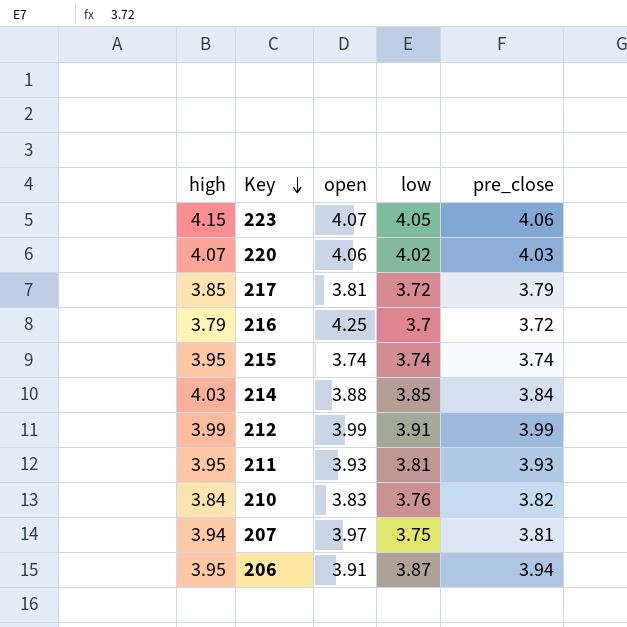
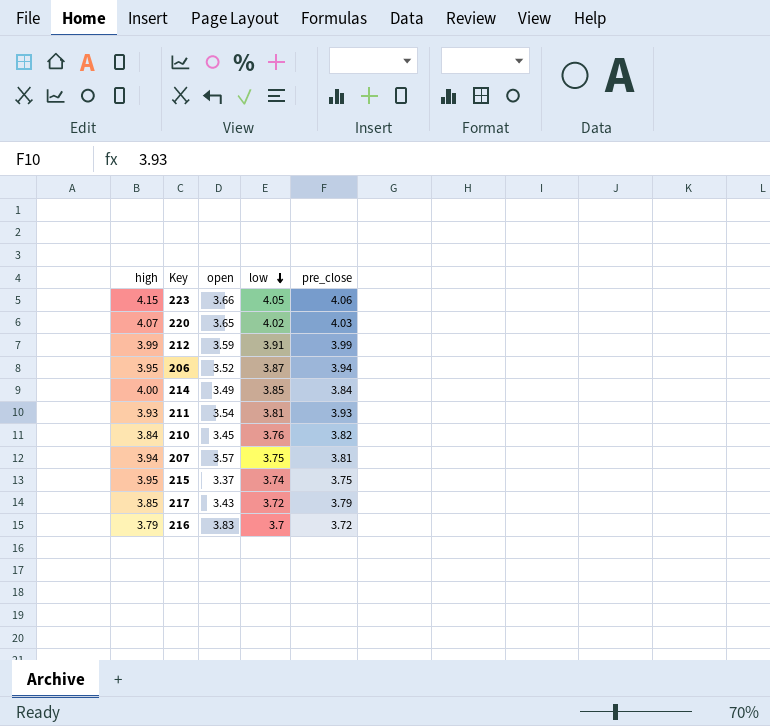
row order: Key descending -> low descending
223 | open: 4.07 -> 3.66
220 | open: 4.06 -> 3.65
212 | open: 3.99 -> 3.59
206 | open: 3.91 -> 3.52
214 | high: 4.03 -> 4.00
214 | open: 3.88 -> 3.49
211 | high: 3.95 -> 3.93
211 | open: 3.93 -> 3.54
210 | open: 3.83 -> 3.45
207 | open: 3.97 -> 3.57
215 | open: 3.74 -> 3.37
215 | pre_close: 3.74 -> 3.75
217 | open: 3.81 -> 3.43
216 | open: 4.25 -> 3.83

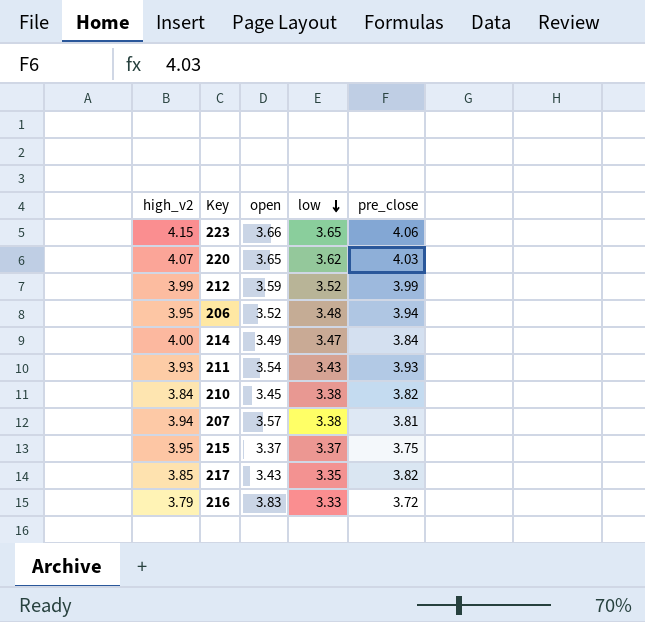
column name: high -> high_v2
223 | low: 4.05 -> 3.65
220 | low: 4.02 -> 3.62
212 | low: 3.91 -> 3.52
206 | low: 3.87 -> 3.48
214 | low: 3.85 -> 3.47
211 | low: 3.81 -> 3.43
210 | low: 3.76 -> 3.38
207 | low: 3.75 -> 3.38
215 | low: 3.74 -> 3.37
217 | low: 3.72 -> 3.35
217 | pre_close: 3.79 -> 3.82
216 | low: 3.7 -> 3.33

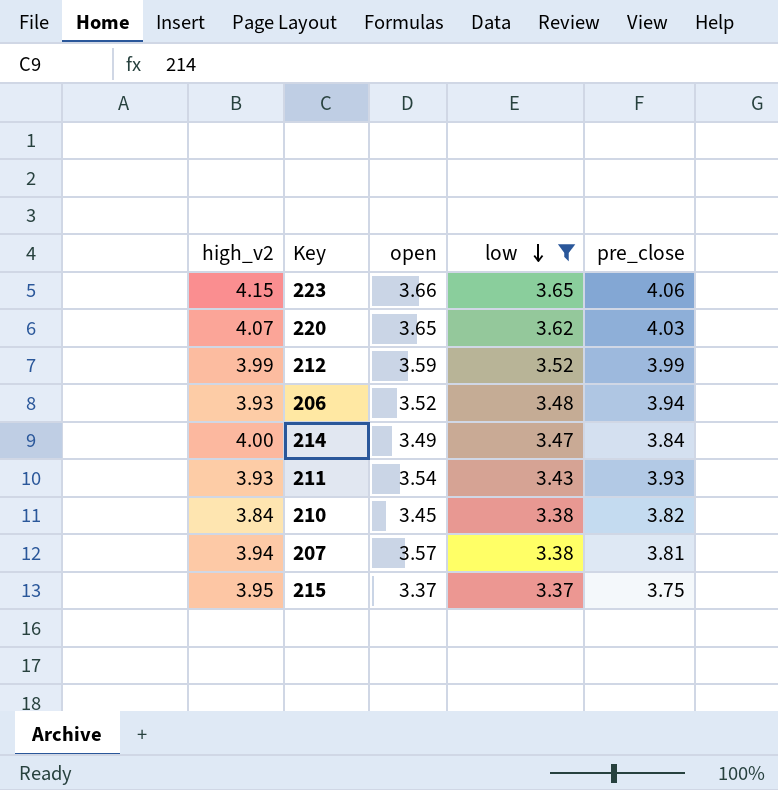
filter: none -> low >= 3.37
206 | high_v2: 3.95 -> 3.93

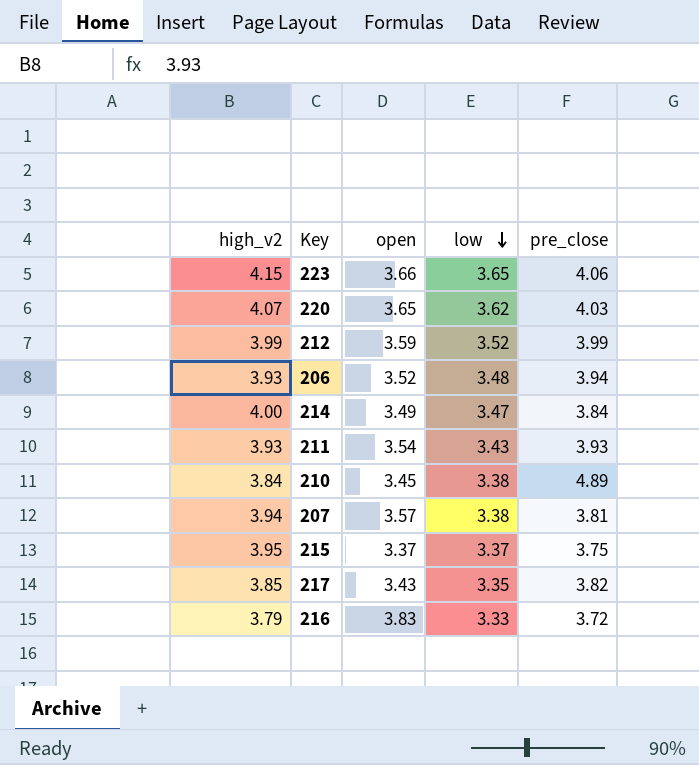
filter: low >= 3.37 -> none
210 | pre_close: 3.82 -> 4.89

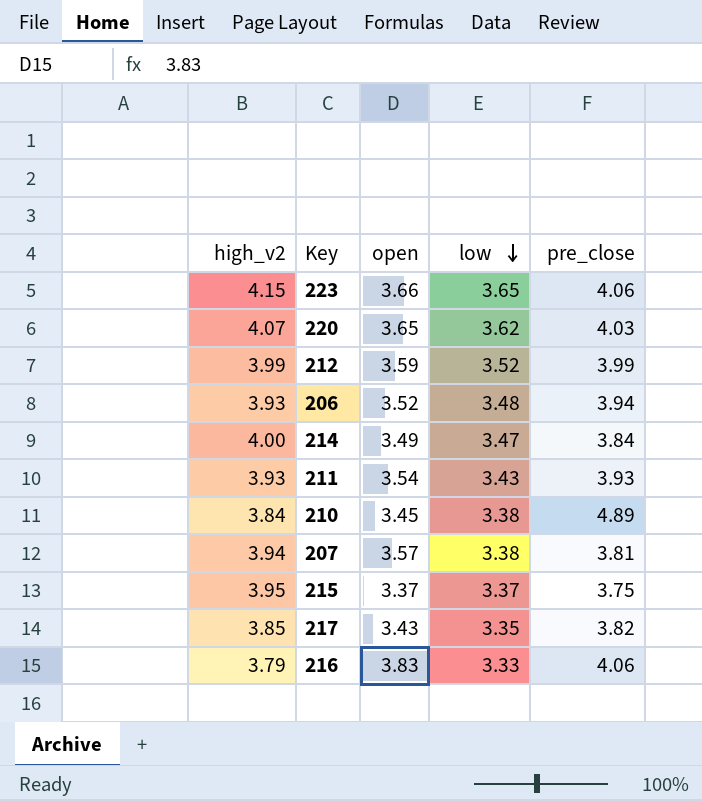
216 | pre_close: 3.72 -> 4.06

